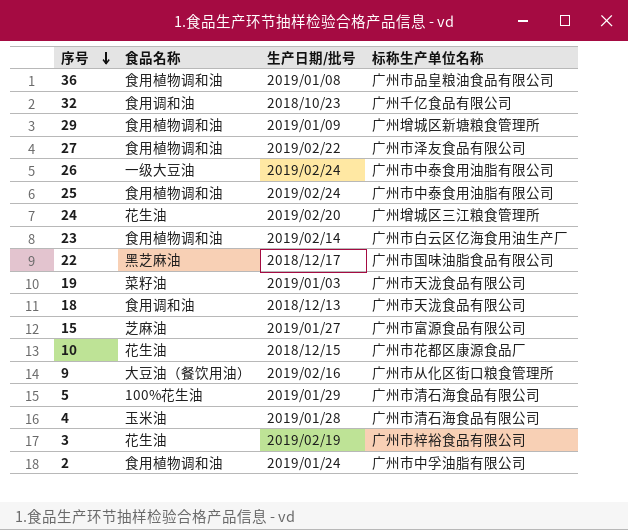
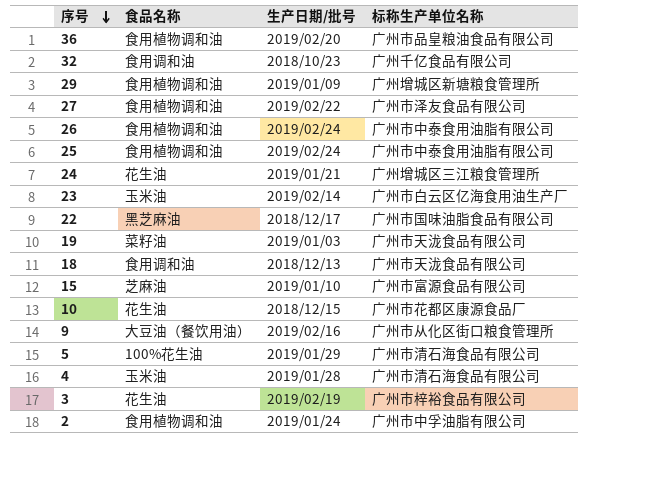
36 | 生产日期/批号: 2019/01/08 -> 2019/02/20
26 | 食品名称: 一级大豆油 -> 食用植物调和油
24 | 生产日期/批号: 2019/02/20 -> 2019/01/21
23 | 食品名称: 食用植物调和油 -> 玉米油
15 | 生产日期/批号: 2019/01/27 -> 2019/01/10

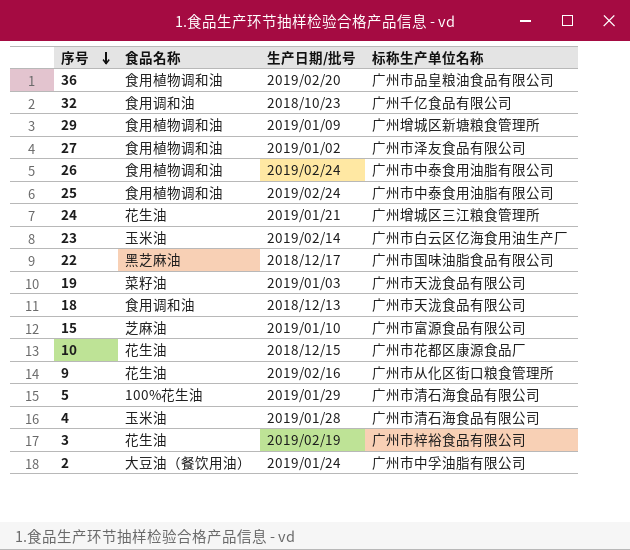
27 | 生产日期/批号: 2019/02/22 -> 2019/01/02
9 | 食品名称: 大豆油（餐饮用油） -> 花生油
2 | 食品名称: 食用植物调和油 -> 大豆油（餐饮用油）

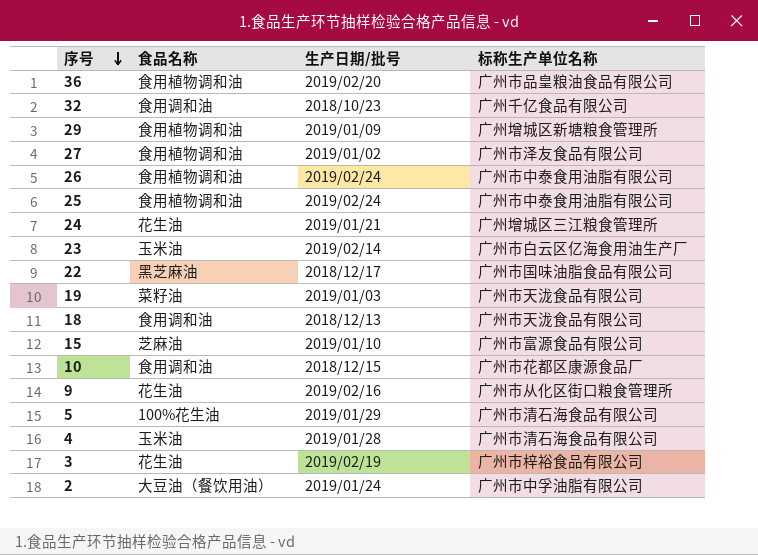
10 | 食品名称: 花生油 -> 食用调和油

